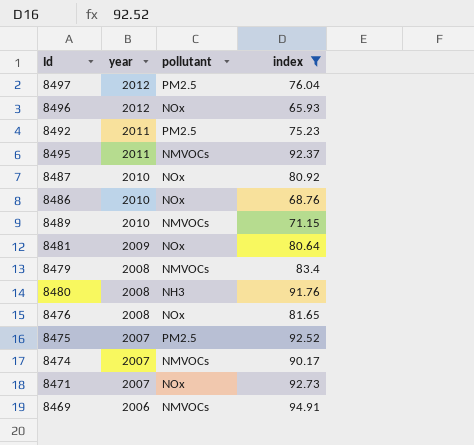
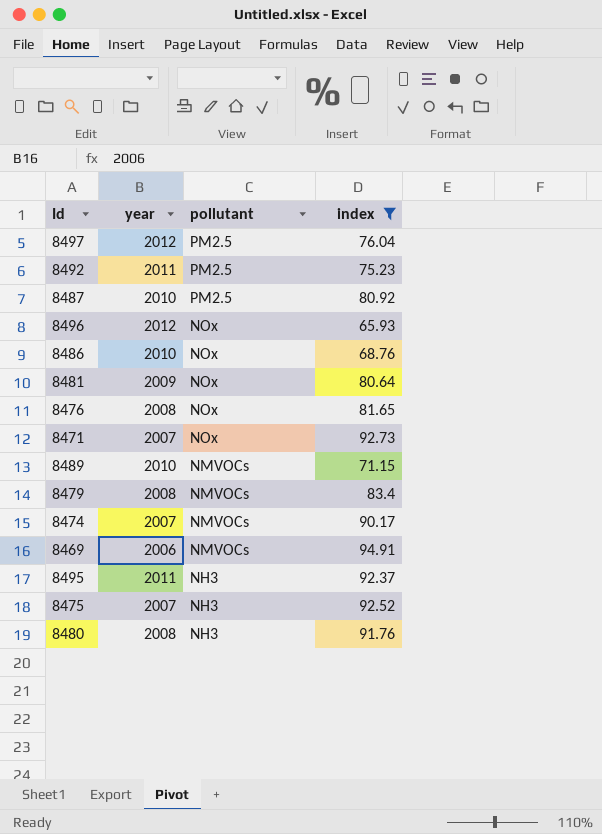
row order: year descending -> pollutant descending
8487 | pollutant: NOx -> PM2.5
8495 | pollutant: NMVOCs -> NH3
8475 | pollutant: PM2.5 -> NH3

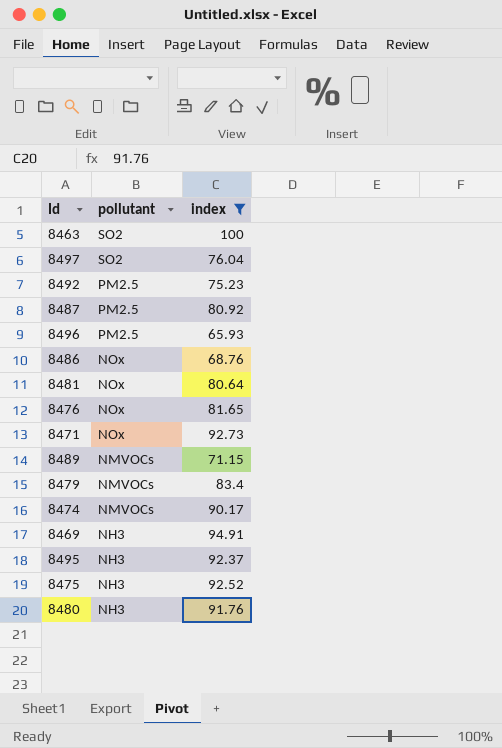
column year | position: 2 -> none
row 8463: none -> SO2 | 100
8497 | pollutant: PM2.5 -> SO2
8496 | pollutant: NOx -> PM2.5
8469 | pollutant: NMVOCs -> NH3

